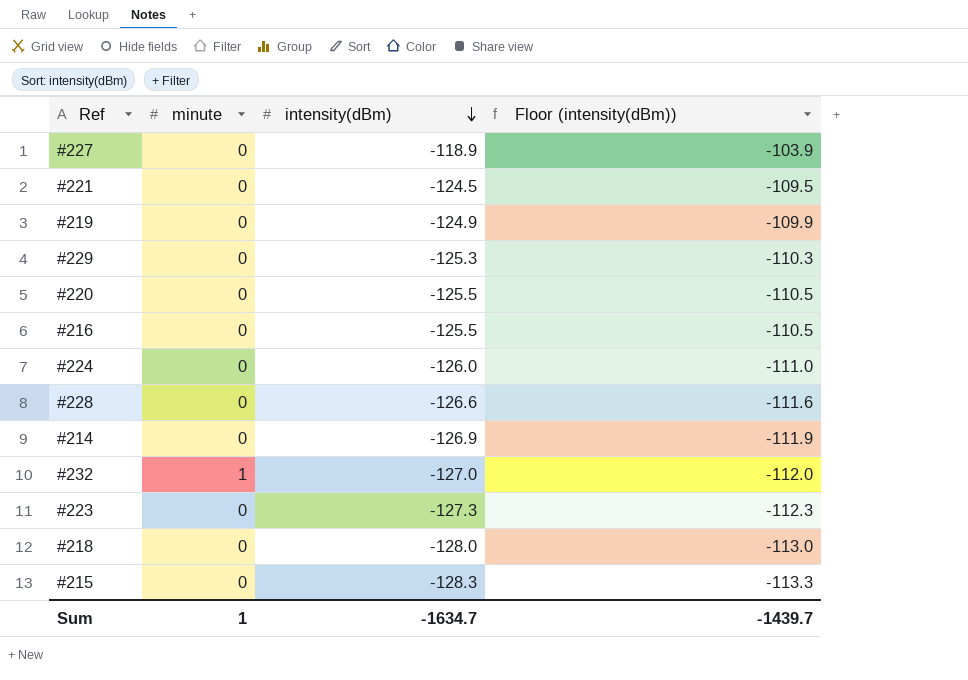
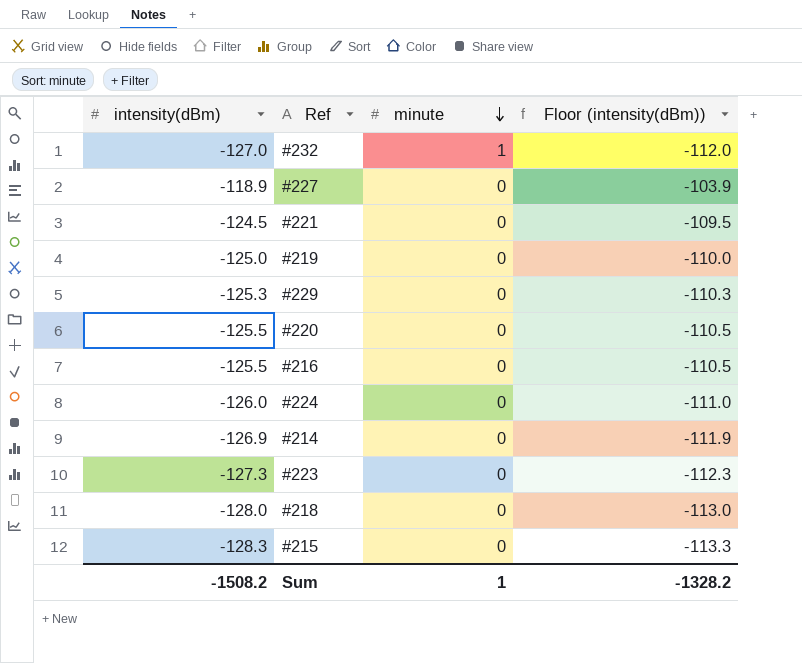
row order: intensity(dBm) descending -> minute descending
column intensity(dBm) | position: 3 -> 1
row #228: 0 | -126.6 | -111.6 -> none
#219 | intensity(dBm): -124.9 -> -125.0
#219 | Floor (intensity(dBm)): -109.9 -> -110.0
Sum | intensity(dBm): -1634.7 -> -1508.2
Sum | Floor (intensity(dBm)): -1439.7 -> -1328.2

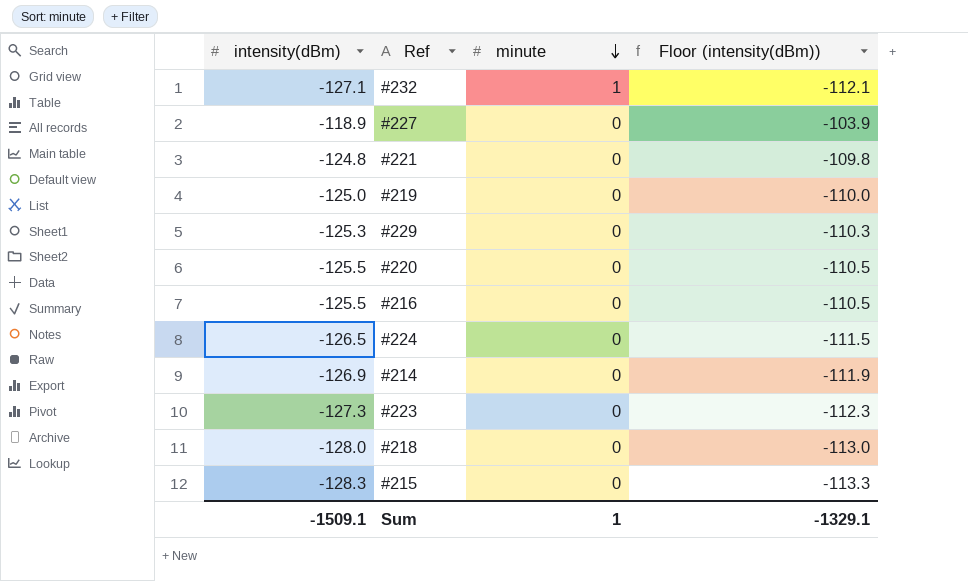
#232 | intensity(dBm): -127.0 -> -127.1
#232 | Floor (intensity(dBm)): -112.0 -> -112.1
#221 | intensity(dBm): -124.5 -> -124.8
#221 | Floor (intensity(dBm)): -109.5 -> -109.8
#224 | intensity(dBm): -126.0 -> -126.5
#224 | Floor (intensity(dBm)): -111.0 -> -111.5
Sum | intensity(dBm): -1508.2 -> -1509.1
Sum | Floor (intensity(dBm)): -1328.2 -> -1329.1

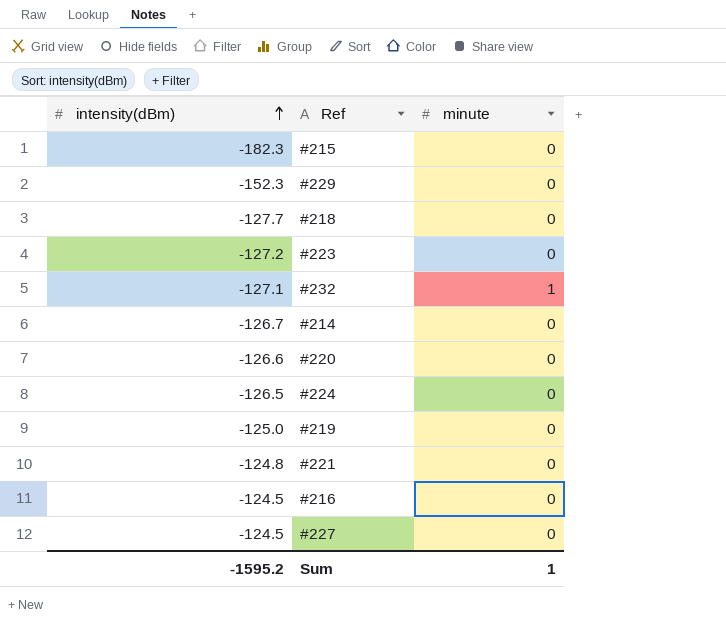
row order: minute descending -> intensity(dBm) ascending
column Floor (intensity(dBm)) | formula: [intensity(dBm)] + 15 -> none
#215 | intensity(dBm): -128.3 -> -182.3
#229 | intensity(dBm): -125.3 -> -152.3
#218 | intensity(dBm): -128.0 -> -127.7
#223 | intensity(dBm): -127.3 -> -127.2
#214 | intensity(dBm): -126.9 -> -126.7
#220 | intensity(dBm): -125.5 -> -126.6
#216 | intensity(dBm): -125.5 -> -124.5
#227 | intensity(dBm): -118.9 -> -124.5
Sum | intensity(dBm): -1509.1 -> -1595.2

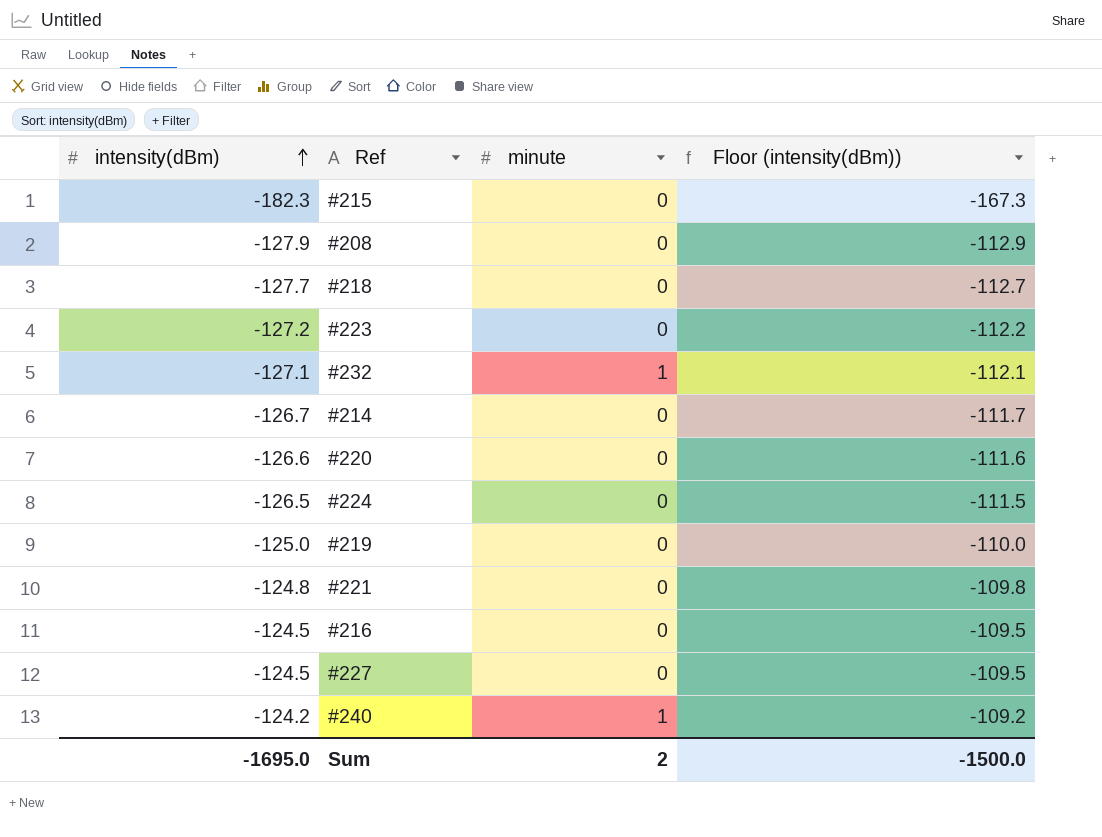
column Floor (intensity(dBm)) | formula: none -> [intensity(dBm)] + 15
row #229: -152.3 | 0 -> none
row #208: none -> -127.9 | 0 | -112.9
row #240: none -> -124.2 | 1 | -109.2
Sum | intensity(dBm): -1595.2 -> -1695.0
Sum | minute: 1 -> 2

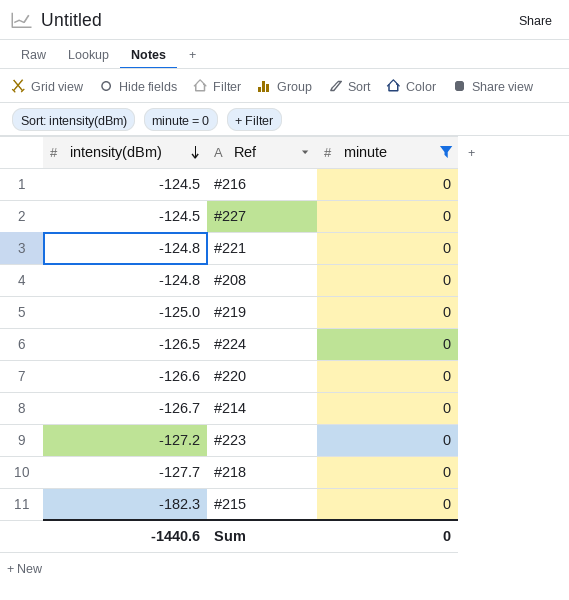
filter: none -> minute = 0
row order: intensity(dBm) ascending -> intensity(dBm) descending
column Floor (intensity(dBm)) | formula: [intensity(dBm)] + 15 -> none
#208 | intensity(dBm): -127.9 -> -124.8
Sum | intensity(dBm): -1695.0 -> -1440.6
Sum | minute: 2 -> 0

